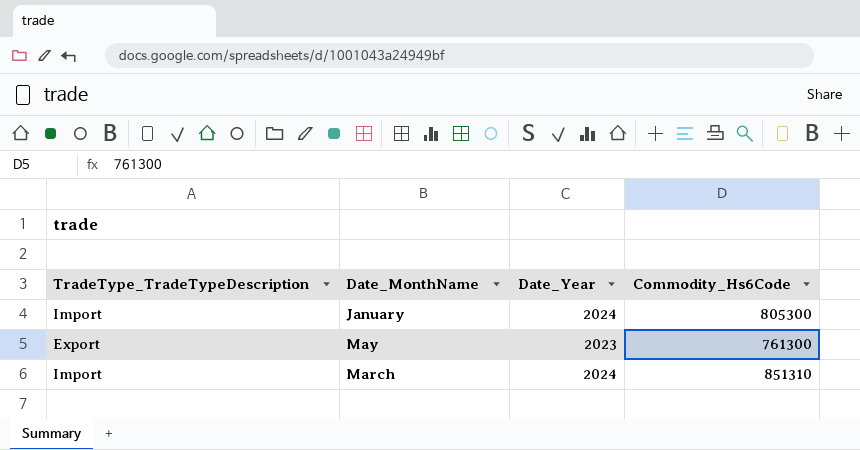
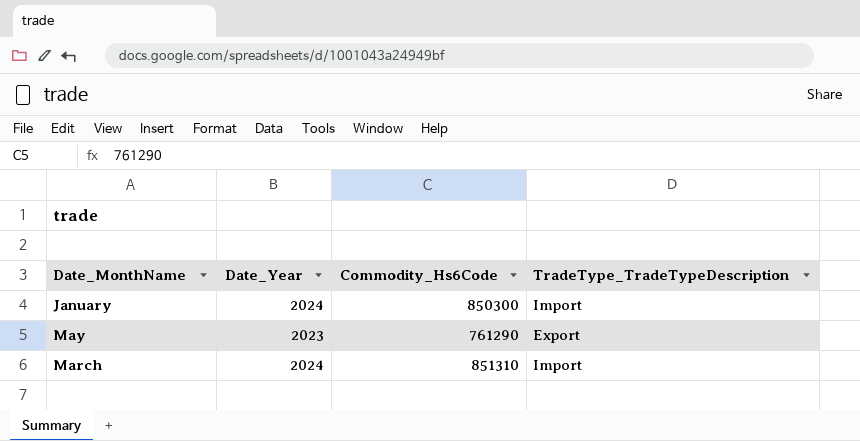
column TradeType_TradeTypeDescription | position: 1 -> 4
January | Commodity_Hs6Code: 805300 -> 850300
May | Commodity_Hs6Code: 761300 -> 761290

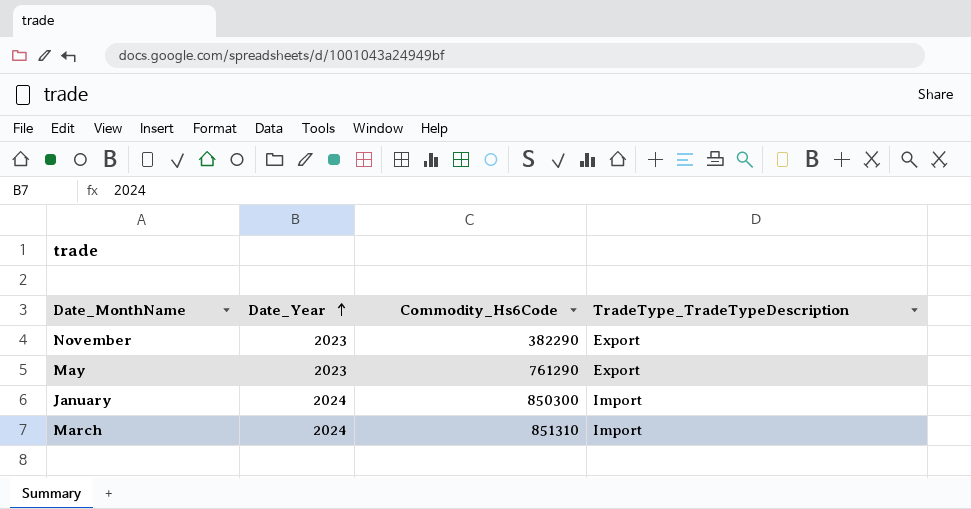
row order: none -> Date_Year ascending
row November: none -> 2023 | 382290 | Export

